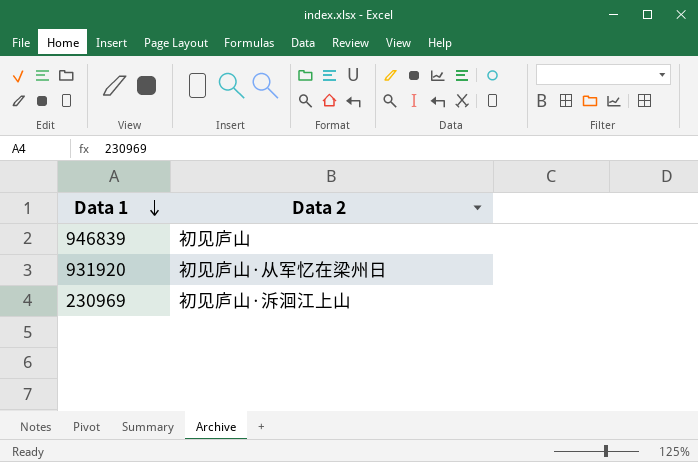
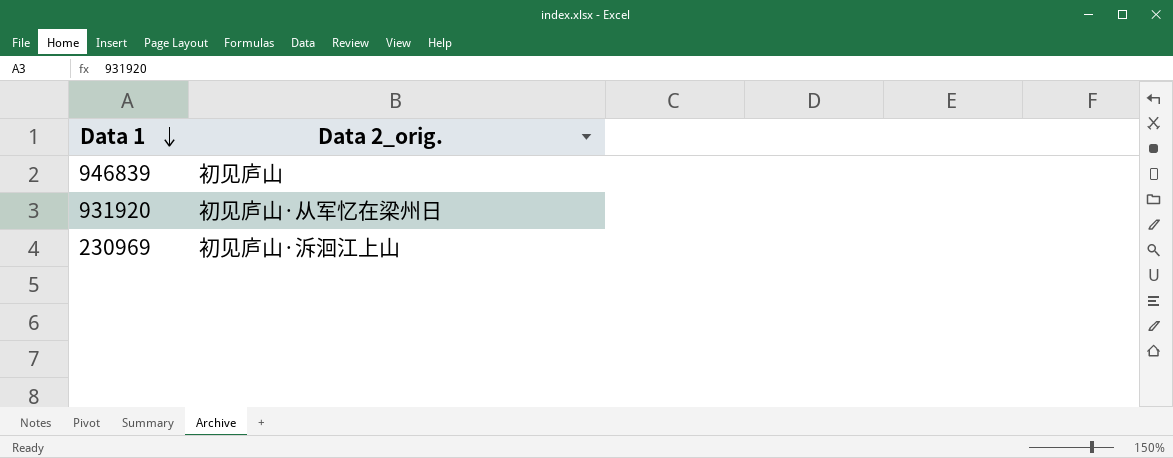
column name: Data 2 -> Data 2_orig.

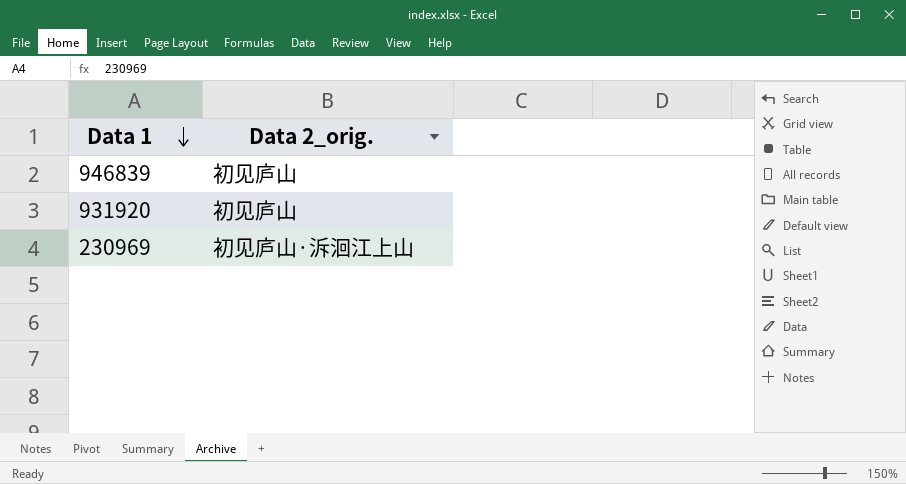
931920 | Data 2_orig.: 初见庐山·从军忆在梁州日 -> 初见庐山

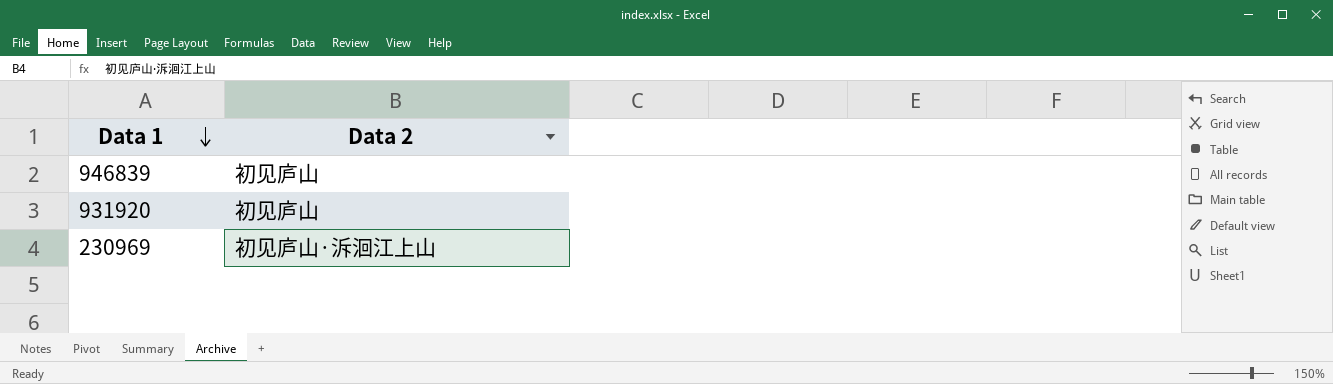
column name: Data 2_orig. -> Data 2

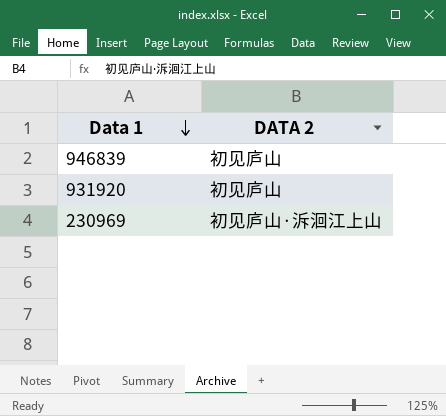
column name: Data 2 -> DATA 2

